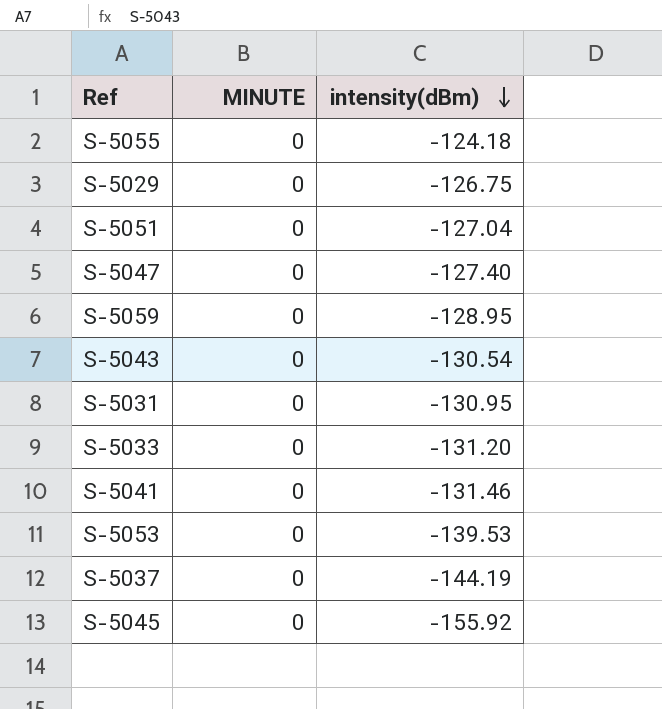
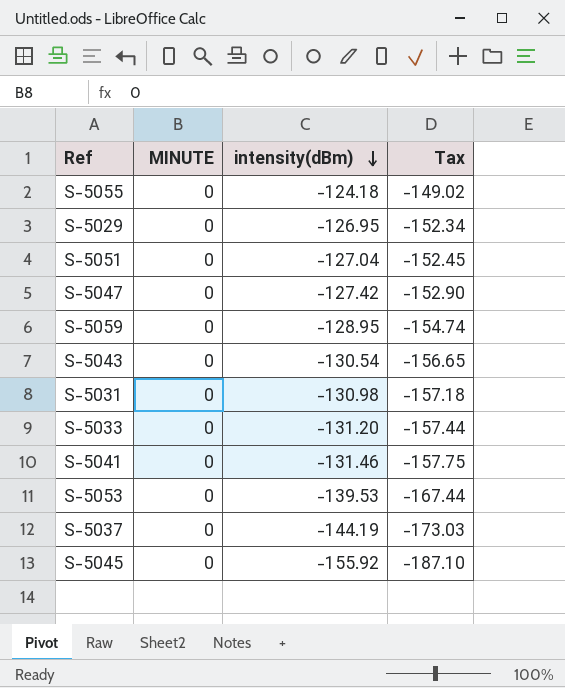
column Tax | formula: none -> [intensity(dBm)] * 1.2
S-5029 | intensity(dBm): -126.75 -> -126.95
S-5047 | intensity(dBm): -127.40 -> -127.42
S-5031 | intensity(dBm): -130.95 -> -130.98

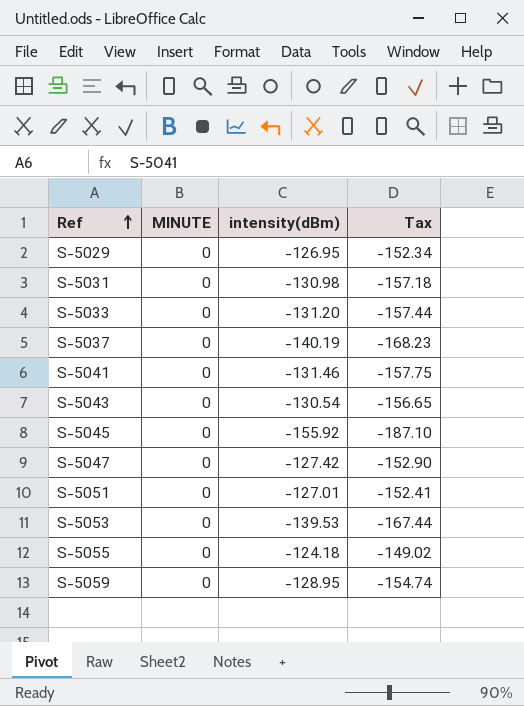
row order: intensity(dBm) descending -> Ref ascending
S-5037 | intensity(dBm): -144.19 -> -140.19
S-5037 | Tax: -173.03 -> -168.23
S-5051 | intensity(dBm): -127.04 -> -127.01
S-5051 | Tax: -152.45 -> -152.41

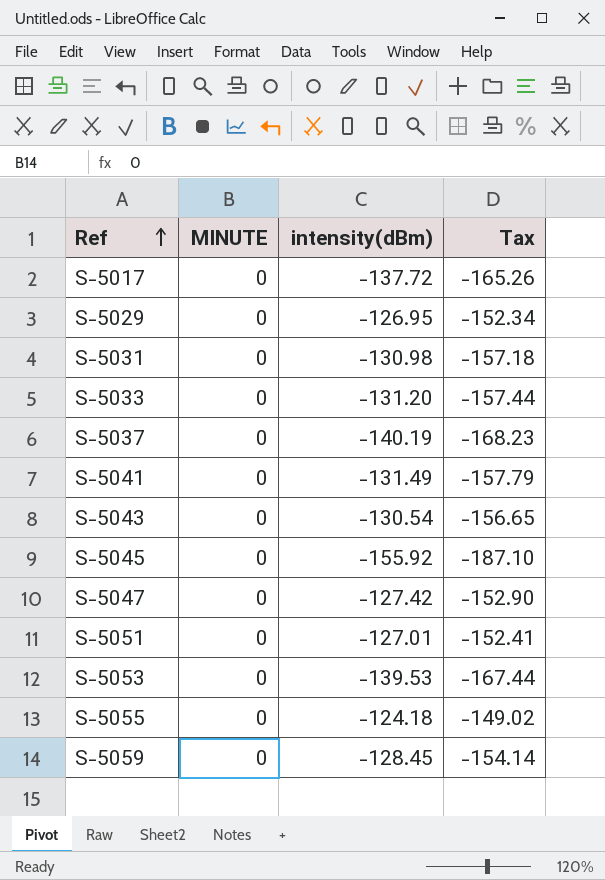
row S-5017: none -> 0 | -137.72 | -165.26
S-5041 | intensity(dBm): -131.46 -> -131.49
S-5041 | Tax: -157.75 -> -157.79
S-5059 | intensity(dBm): -128.95 -> -128.45
S-5059 | Tax: -154.74 -> -154.14

